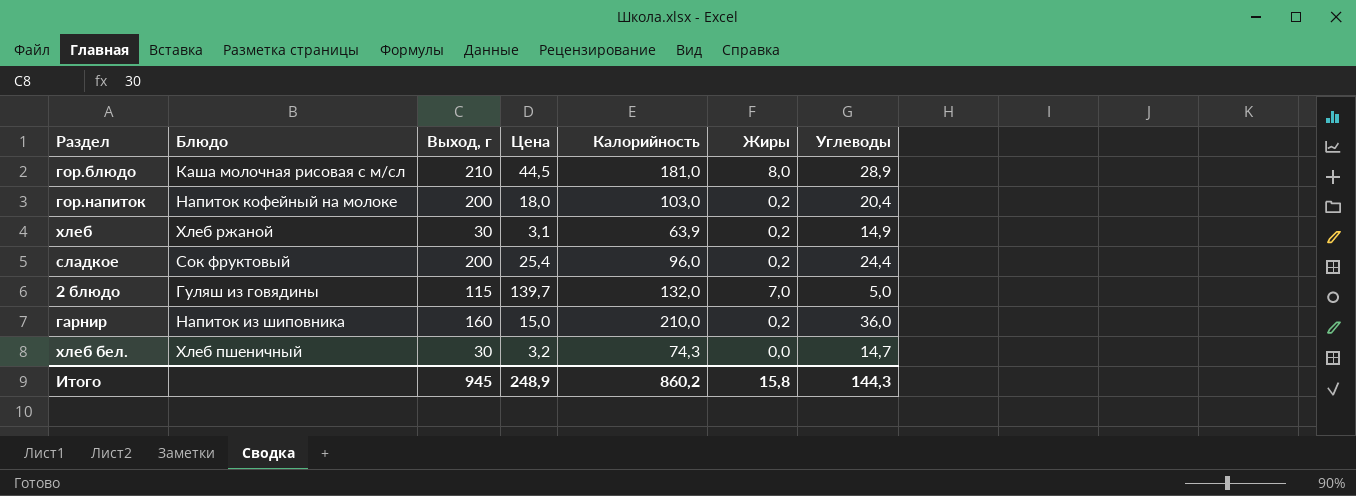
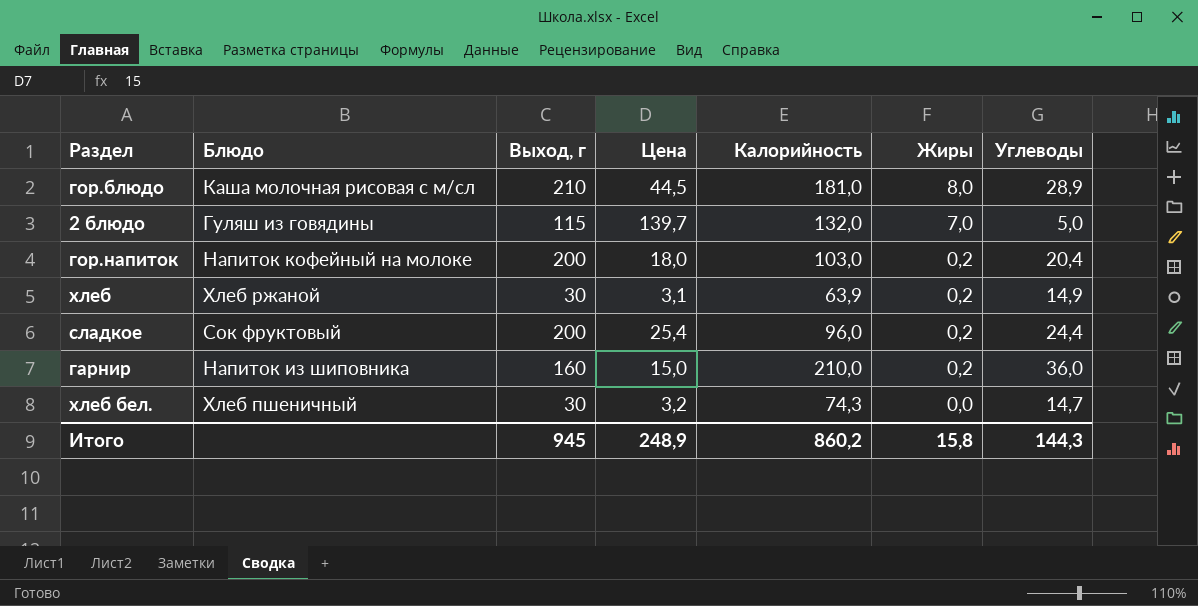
row order: none -> Жиры descending

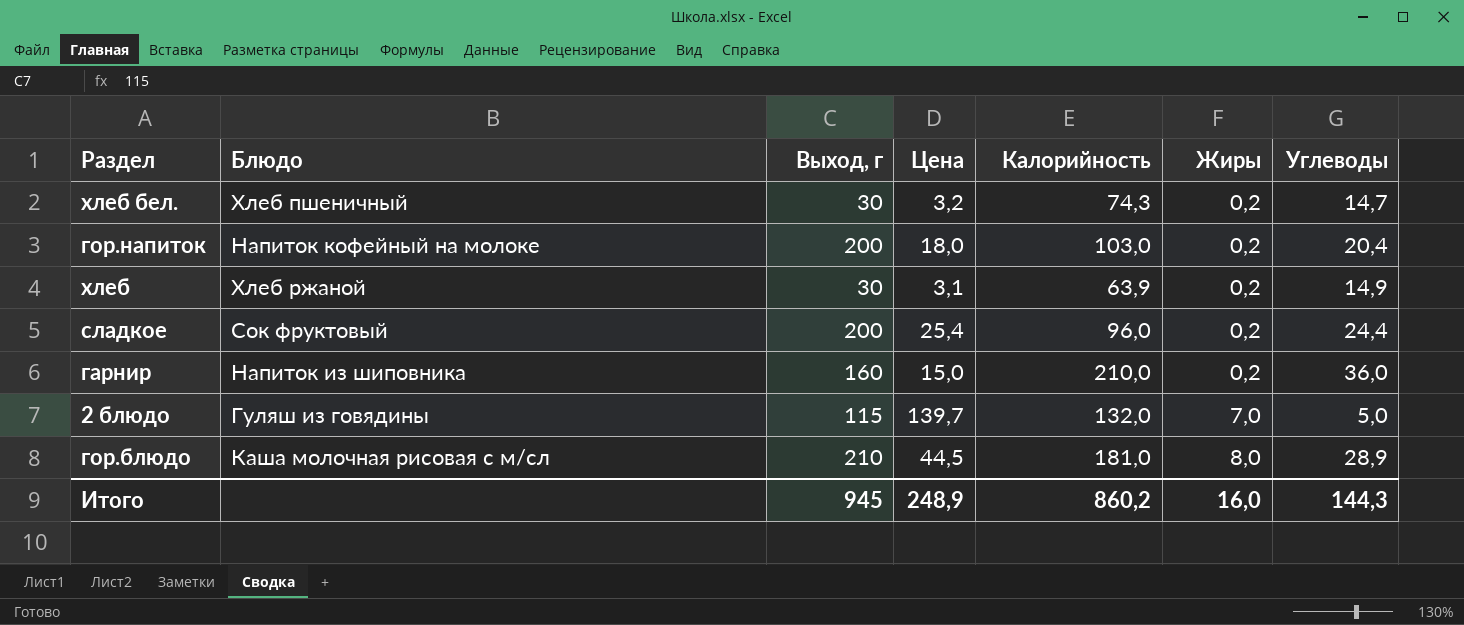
row order: Жиры descending -> Жиры ascending
хлеб бел. | Жиры: 0,0 -> 0,2
Итого | Жиры: 15,8 -> 16,0

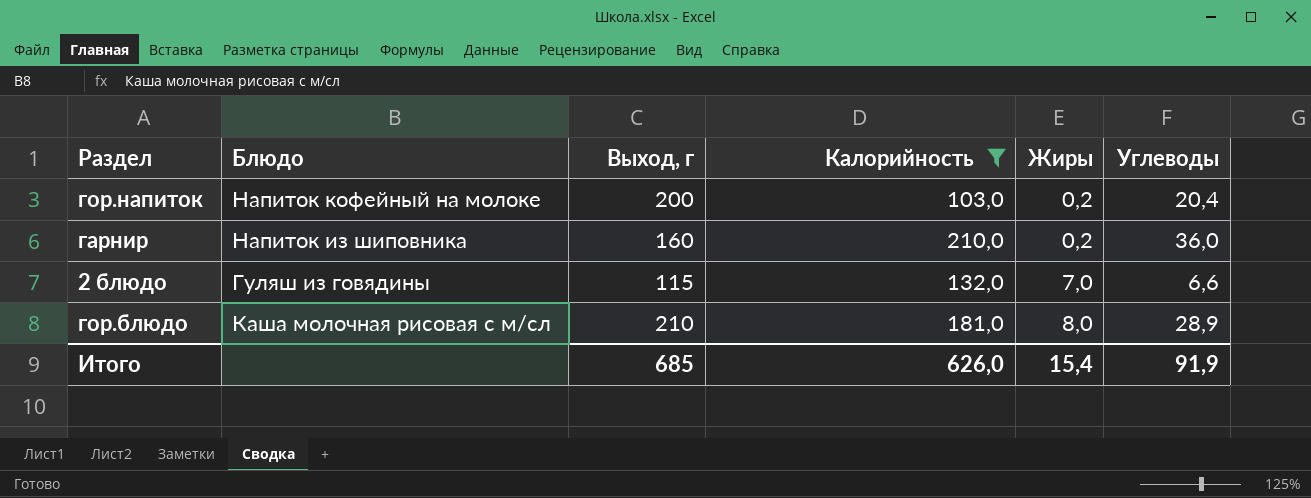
filter: none -> Калорийность >= 103,0
column Цена | position: 4 -> none
2 блюдо | Углеводы: 5,0 -> 6,6
Итого | Выход, г: 945 -> 685
Итого | Калорийность: 860,2 -> 626,0
Итого | Жиры: 16,0 -> 15,4
Итого | Углеводы: 144,3 -> 91,9

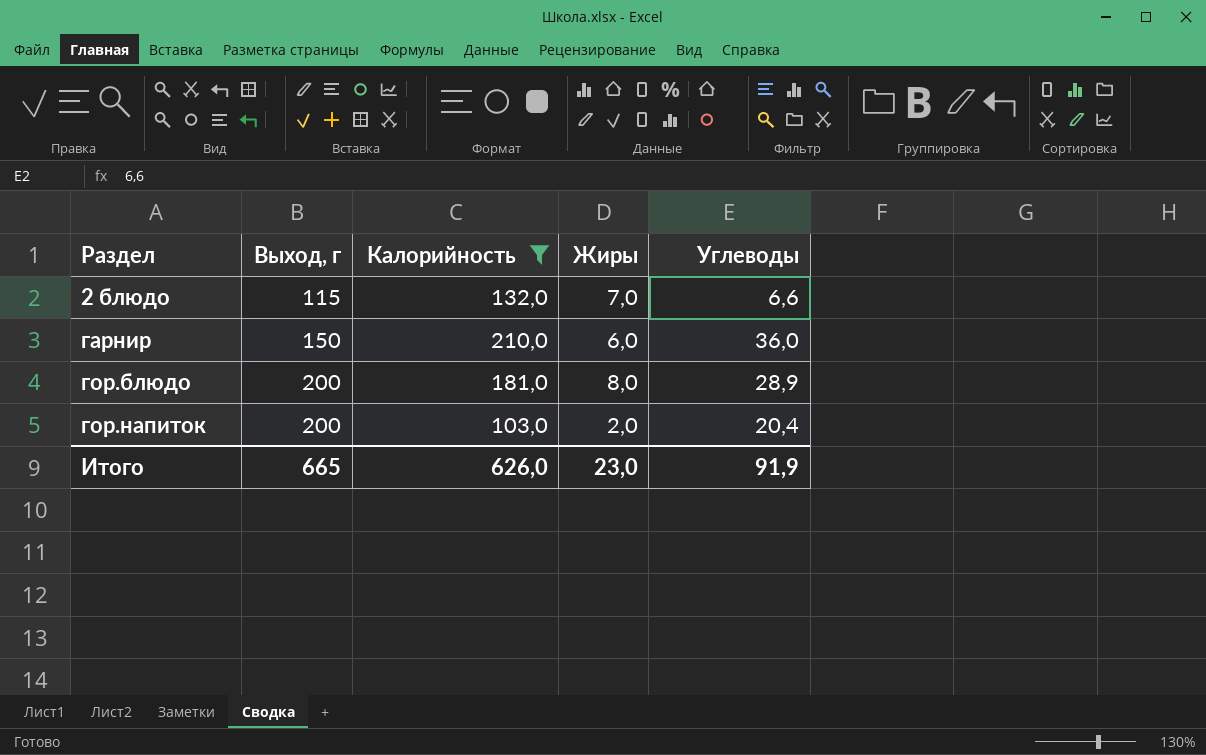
row order: Жиры ascending -> Раздел ascending
column Блюдо | position: 2 -> none
гарнир | Выход, г: 160 -> 150
гарнир | Жиры: 0,2 -> 6,0
гор.блюдо | Выход, г: 210 -> 200
гор.напиток | Жиры: 0,2 -> 2,0
Итого | Выход, г: 685 -> 665
Итого | Жиры: 15,4 -> 23,0

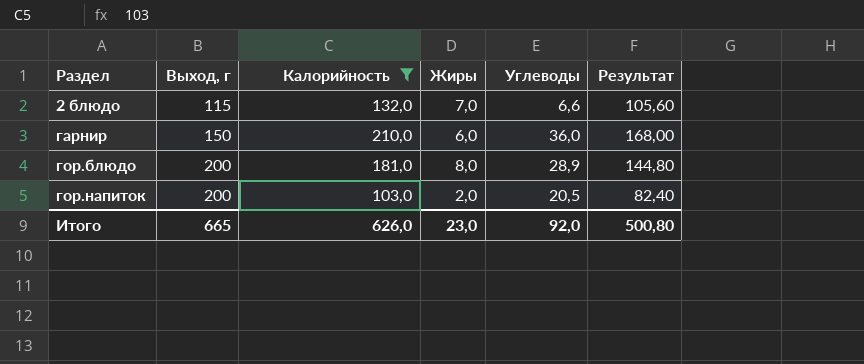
column Результат | formula: none -> [Калорийность] * 0,8
гор.напиток | Углеводы: 20,4 -> 20,5
Итого | Углеводы: 91,9 -> 92,0

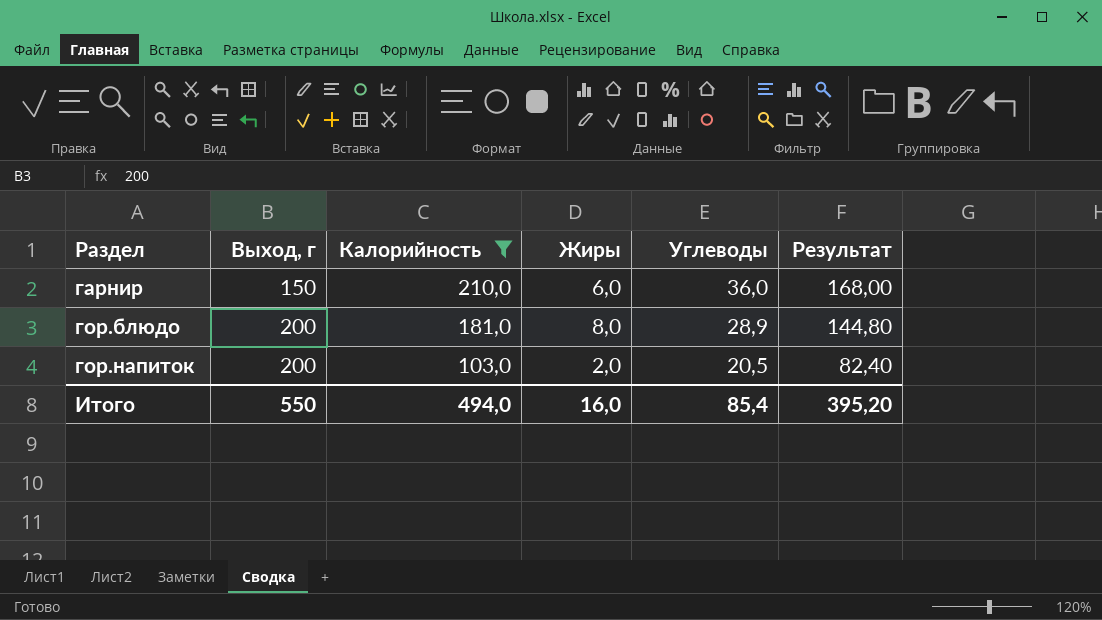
row 2 блюдо: 115 | 132,0 | 7,0 | 6,6 | 105,60 -> none
Итого | Выход, г: 665 -> 550
Итого | Калорийность: 626,0 -> 494,0
Итого | Жиры: 23,0 -> 16,0
Итого | Углеводы: 92,0 -> 85,4
Итого | Результат: 500,80 -> 395,20

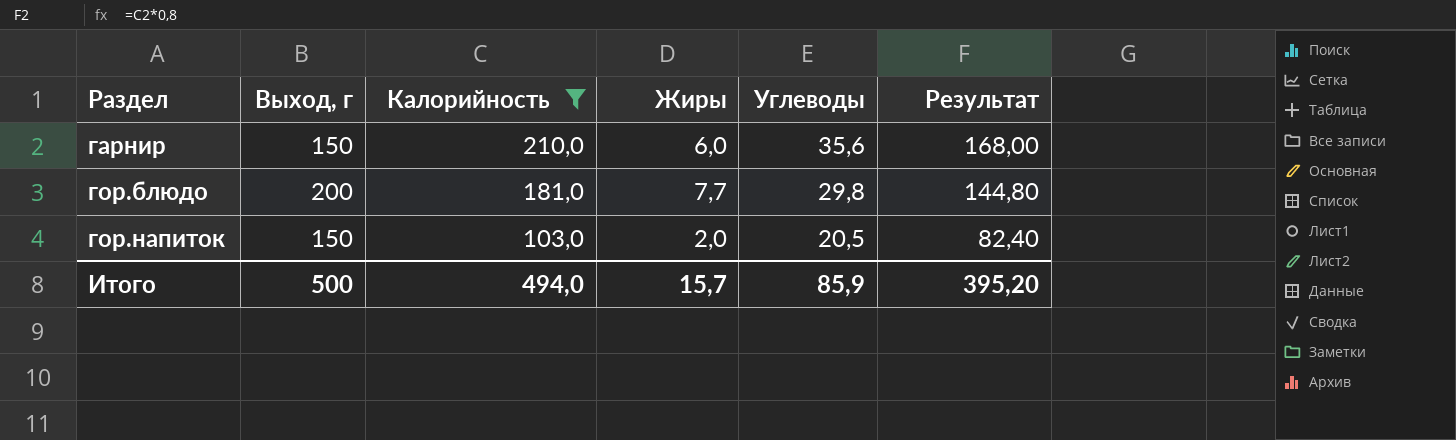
гарнир | Углеводы: 36,0 -> 35,6
гор.блюдо | Жиры: 8,0 -> 7,7
гор.блюдо | Углеводы: 28,9 -> 29,8
гор.напиток | Выход, г: 200 -> 150
Итого | Выход, г: 550 -> 500
Итого | Жиры: 16,0 -> 15,7
Итого | Углеводы: 85,4 -> 85,9

